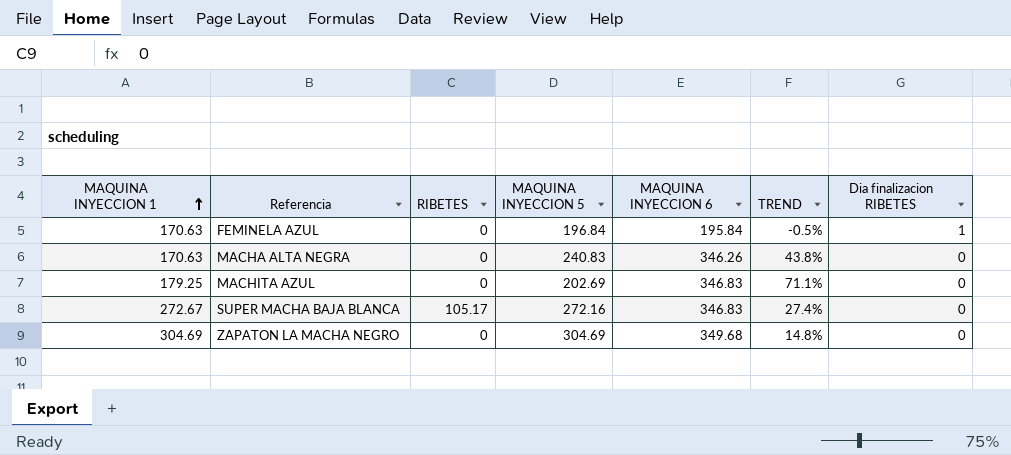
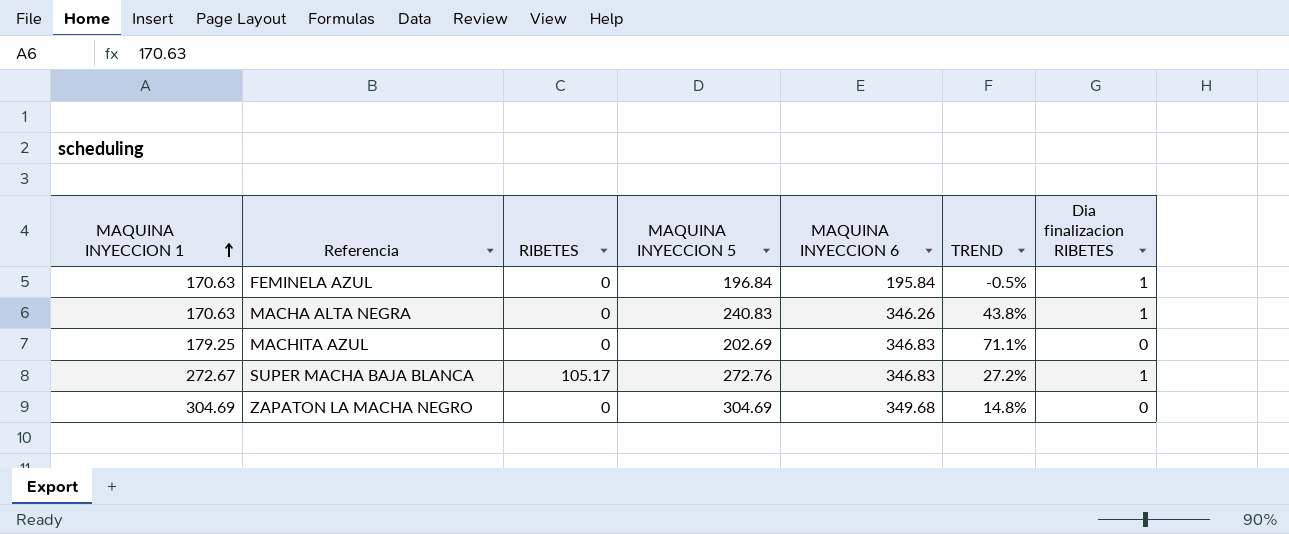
MACHA ALTA NEGRA | Dia finalizacion RIBETES: 0 -> 1
SUPER MACHA BAJA BLANCA | MAQUINA INYECCION 5: 272.16 -> 272.76
SUPER MACHA BAJA BLANCA | TREND: 27.4% -> 27.2%
SUPER MACHA BAJA BLANCA | Dia finalizacion RIBETES: 0 -> 1

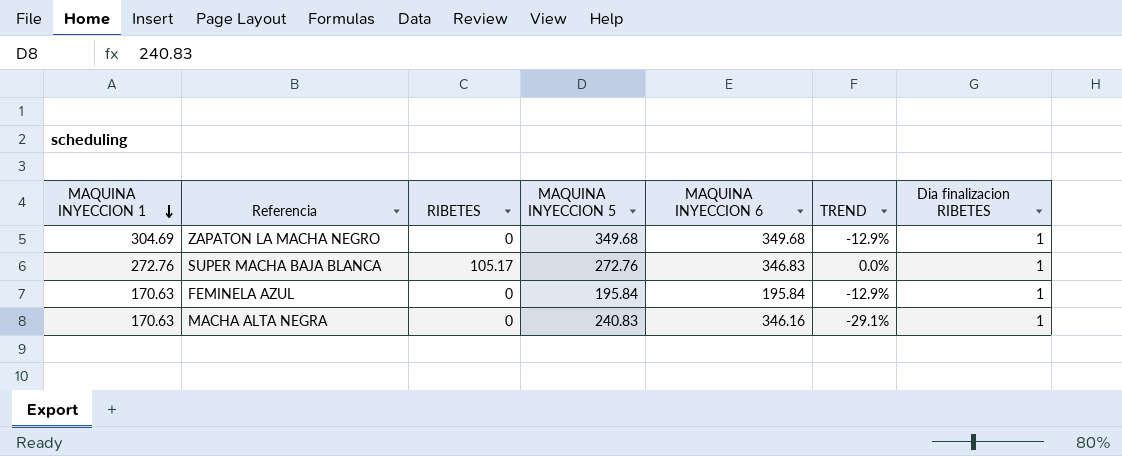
row order: MAQUINA INYECCION 1 ascending -> MAQUINA INYECCION 1 descending
column TREND | formula: ([MAQUINA INYECCION 6] - [MAQUINA INYECCION 5]) / [MAQUINA INYECCION 5] -> ([MAQUINA INYECCION 1] - [MAQUINA INYECCION 5]) / [MAQUINA INYECCION 5]
row MACHITA AZUL: 179.25 | 0 | 202.69 | 346.83 | 71.1% | 0 -> none
ZAPATON LA MACHA NEGRO | MAQUINA INYECCION 5: 304.69 -> 349.68
ZAPATON LA MACHA NEGRO | Dia finalizacion RIBETES: 0 -> 1
SUPER MACHA BAJA BLANCA | MAQUINA INYECCION 1: 272.67 -> 272.76
FEMINELA AZUL | MAQUINA INYECCION 5: 196.84 -> 195.84
MACHA ALTA NEGRA | MAQUINA INYECCION 6: 346.26 -> 346.16

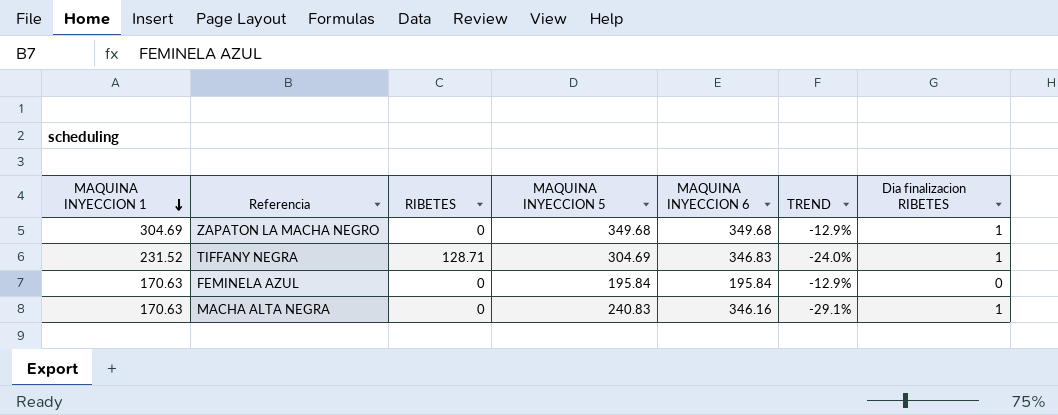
row SUPER MACHA BAJA BLANCA: 272.76 | 105.17 | 272.76 | 346.83 | 0.0% | 1 -> none
row TIFFANY NEGRA: none -> 231.52 | 128.71 | 304.69 | 346.83 | -24.0% | 1
FEMINELA AZUL | Dia finalizacion RIBETES: 1 -> 0

